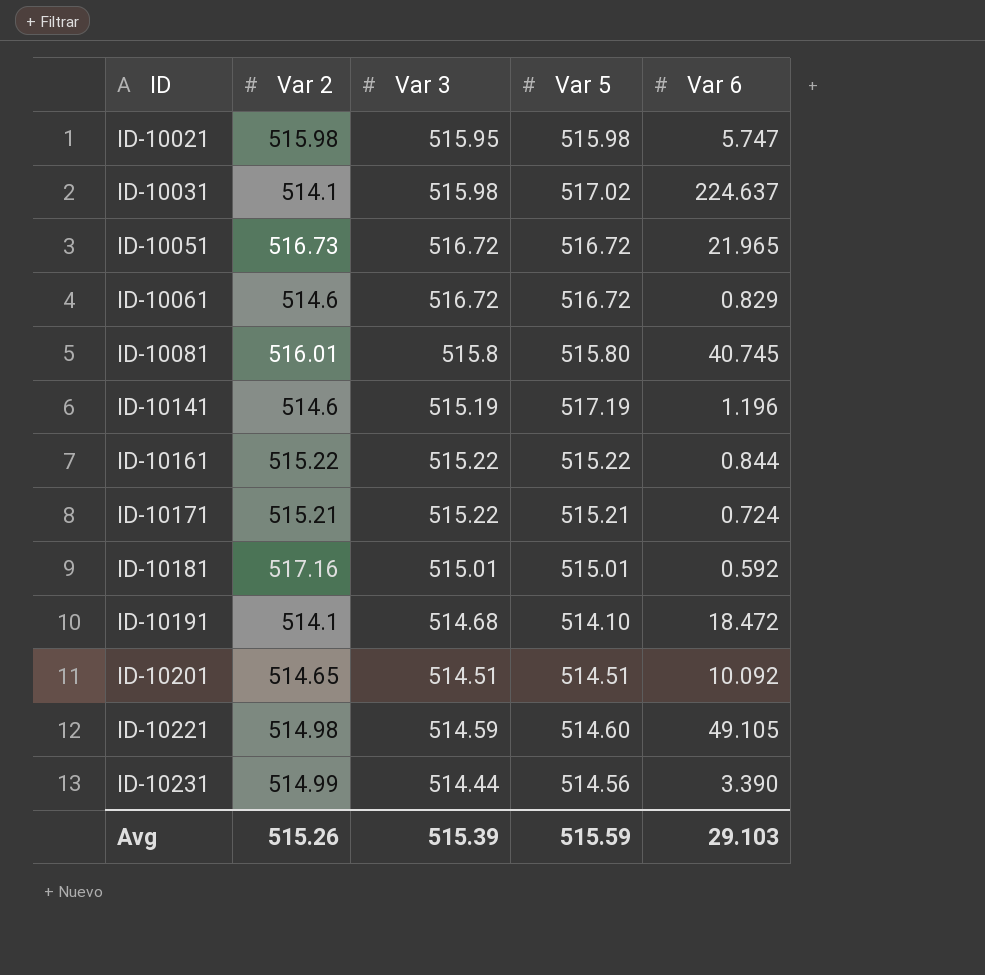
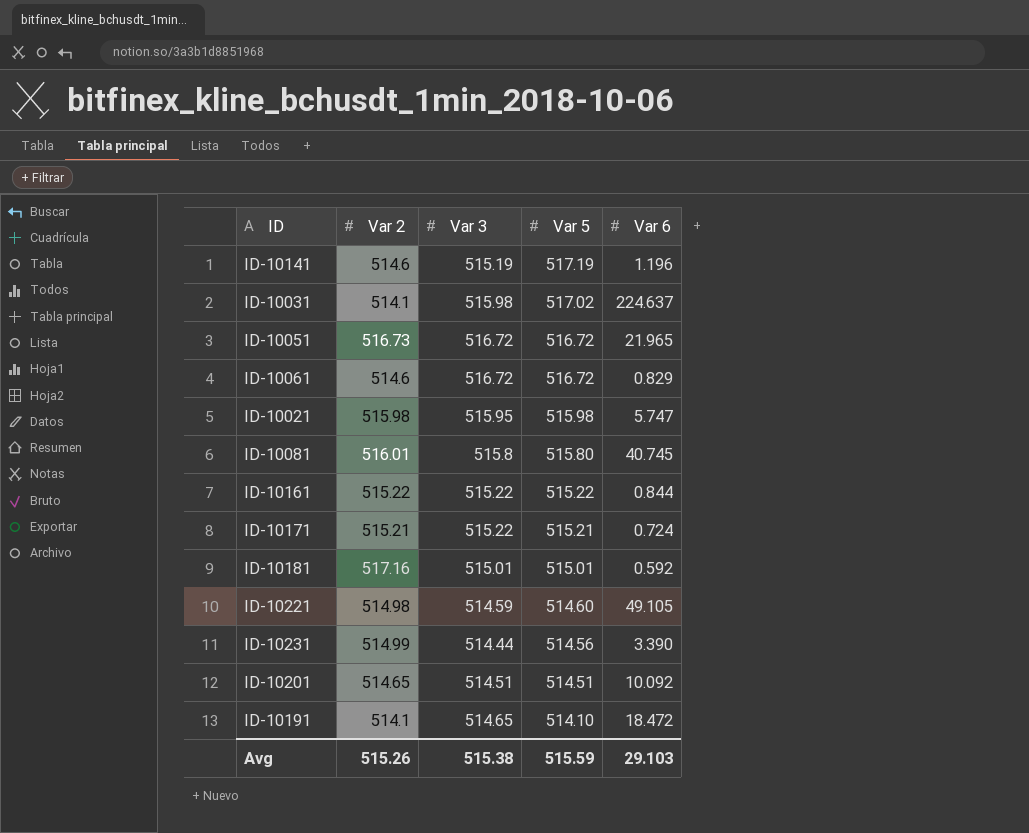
row order: ID ascending -> Var 5 descending
ID-10191 | Var 3: 514.68 -> 514.65
Avg | Var 3: 515.39 -> 515.38

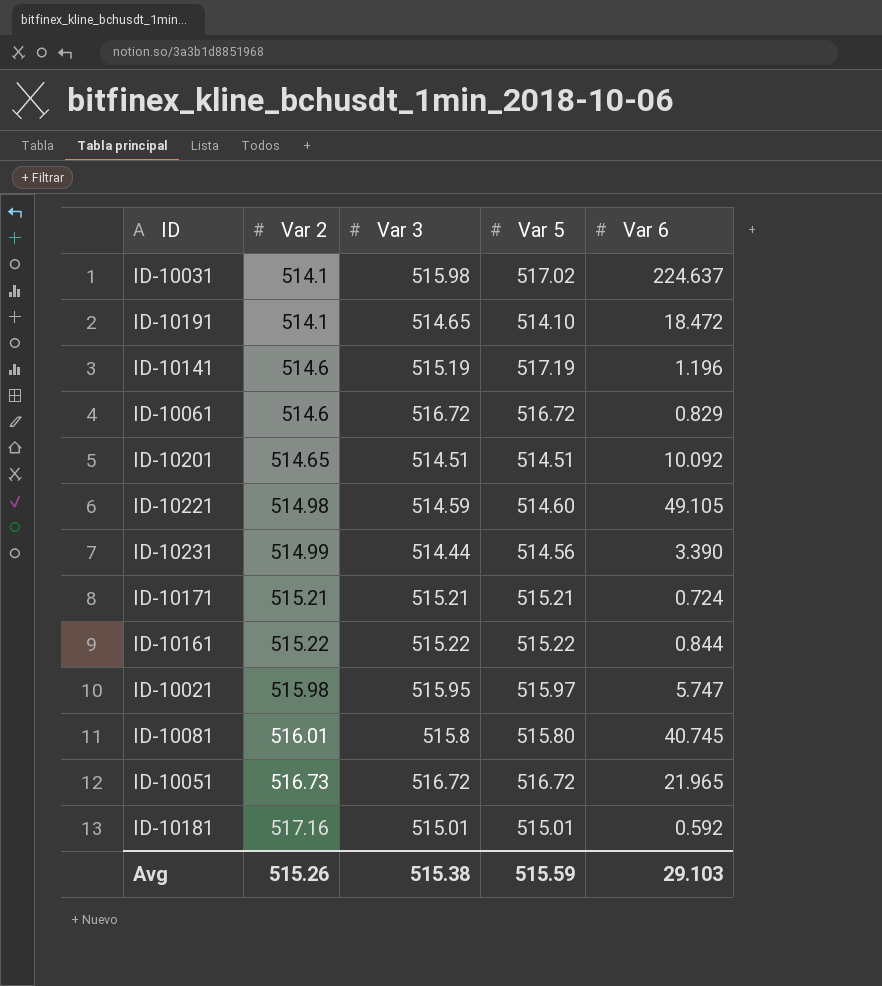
row order: Var 5 descending -> Var 2 ascending
ID-10171 | Var 3: 515.22 -> 515.21
ID-10021 | Var 5: 515.98 -> 515.97

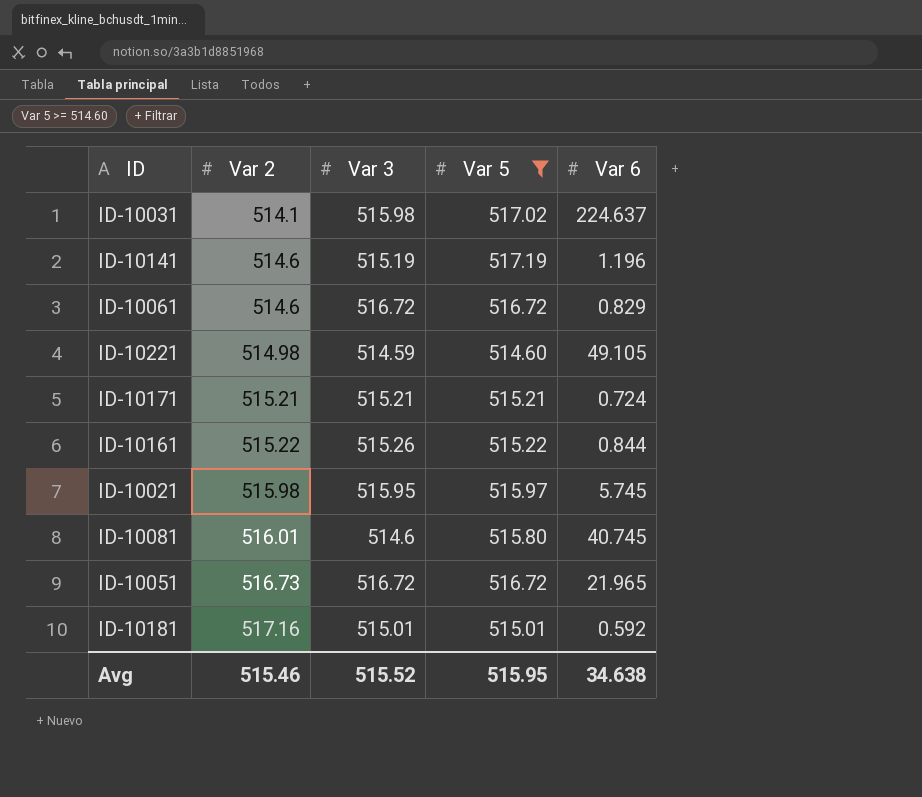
filter: none -> Var 5 >= 514.60
ID-10161 | Var 3: 515.22 -> 515.26
ID-10021 | Var 6: 5.747 -> 5.745
ID-10081 | Var 3: 515.8 -> 514.6
Avg | Var 2: 515.26 -> 515.46
Avg | Var 3: 515.38 -> 515.52
Avg | Var 5: 515.59 -> 515.95
Avg | Var 6: 29.103 -> 34.638

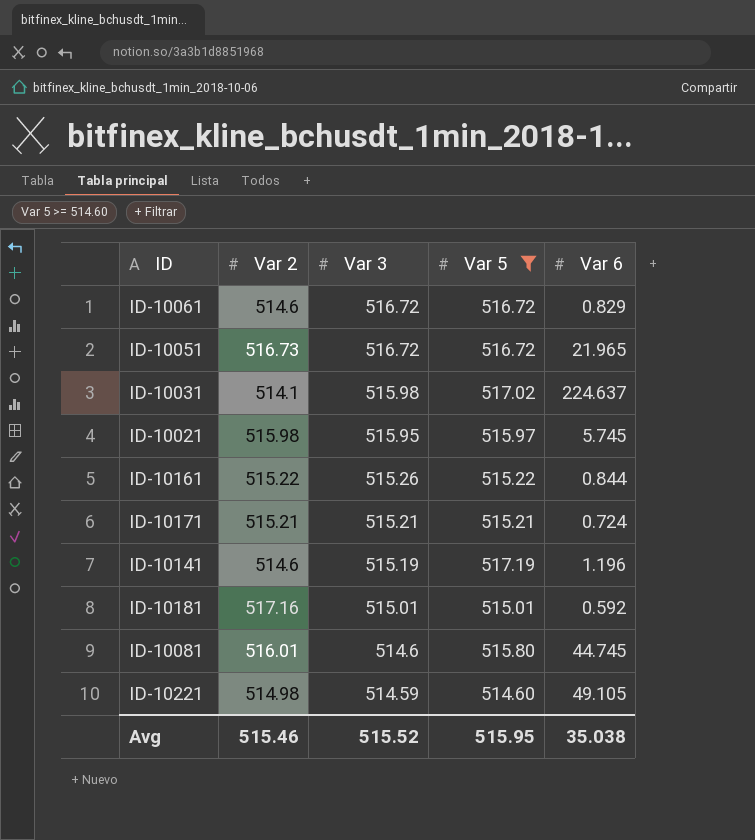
row order: Var 2 ascending -> Var 3 descending
ID-10081 | Var 6: 40.745 -> 44.745
Avg | Var 6: 34.638 -> 35.038

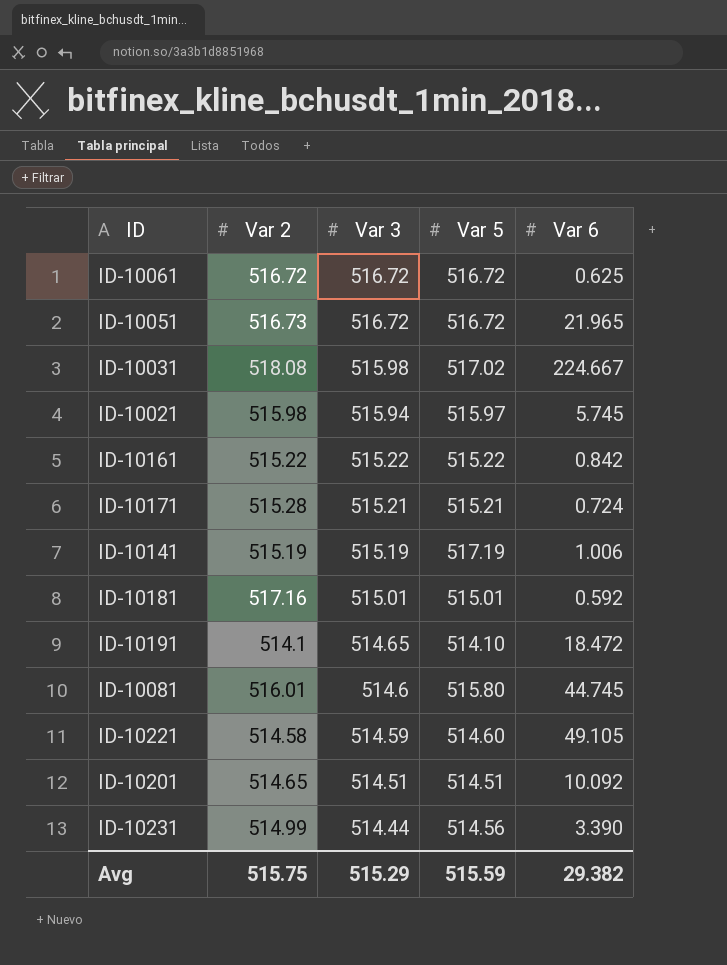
filter: Var 5 >= 514.60 -> none
ID-10061 | Var 2: 514.6 -> 516.72
ID-10061 | Var 6: 0.829 -> 0.625
ID-10031 | Var 2: 514.1 -> 518.08
ID-10031 | Var 6: 224.637 -> 224.667
ID-10021 | Var 3: 515.95 -> 515.94
ID-10161 | Var 3: 515.26 -> 515.22
ID-10161 | Var 6: 0.844 -> 0.842
ID-10171 | Var 2: 515.21 -> 515.28
ID-10141 | Var 2: 514.6 -> 515.19
ID-10141 | Var 6: 1.196 -> 1.006
ID-10221 | Var 2: 514.98 -> 514.58
Avg | Var 2: 515.46 -> 515.75
Avg | Var 3: 515.52 -> 515.29
Avg | Var 5: 515.95 -> 515.59
Avg | Var 6: 35.038 -> 29.382

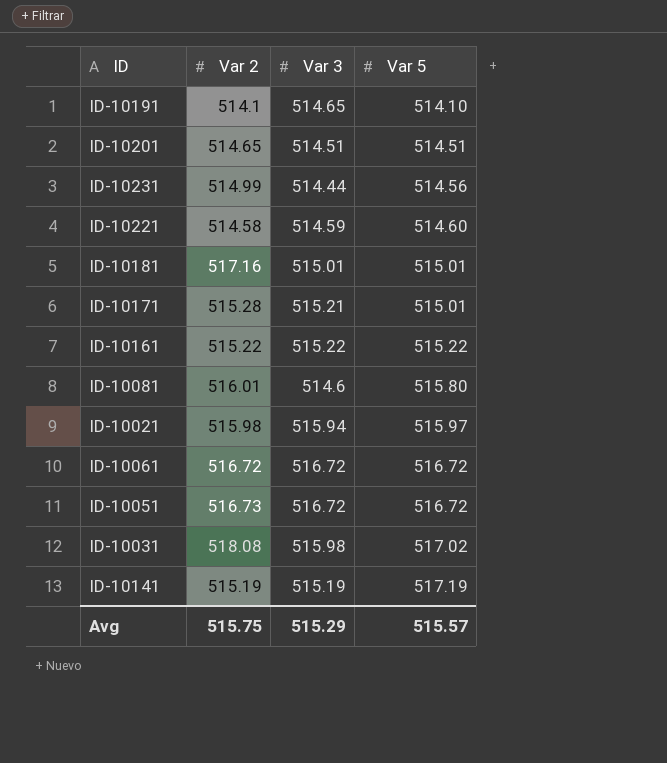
row order: Var 3 descending -> Var 5 ascending
column Var 6 | position: 5 -> none
ID-10171 | Var 5: 515.21 -> 515.01
Avg | Var 5: 515.59 -> 515.57

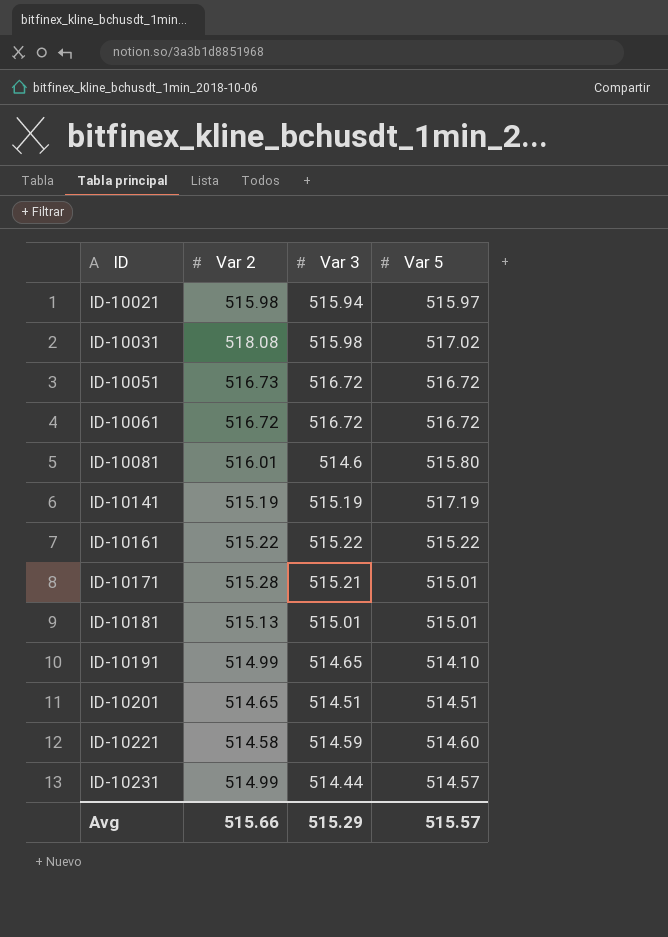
row order: Var 5 ascending -> ID ascending
ID-10181 | Var 2: 517.16 -> 515.13
ID-10191 | Var 2: 514.1 -> 514.99
ID-10231 | Var 5: 514.56 -> 514.57
Avg | Var 2: 515.75 -> 515.66

